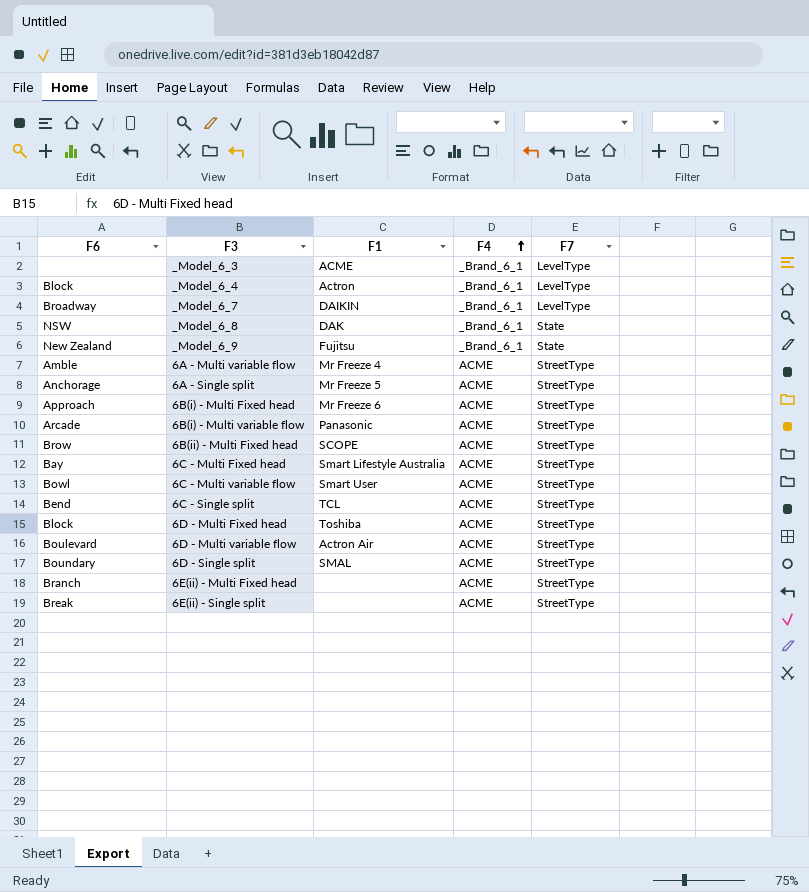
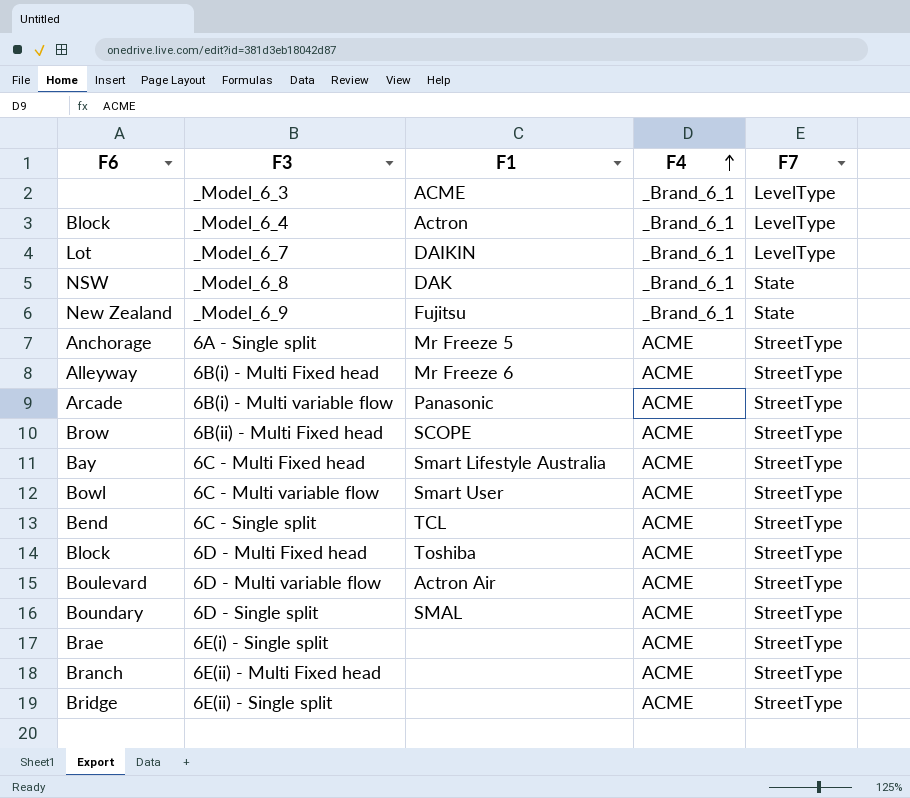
row 6A - Multi variable flow: Amble | Mr Freeze 4 | ACME | StreetType -> none
_Model_6_7 | F6: Broadway -> Lot
6B(i) - Multi Fixed head | F6: Approach -> Alleyway
row 6E(i) - Single split: none -> Brae | none | ACME | StreetType
6E(ii) - Single split | F6: Break -> Bridge

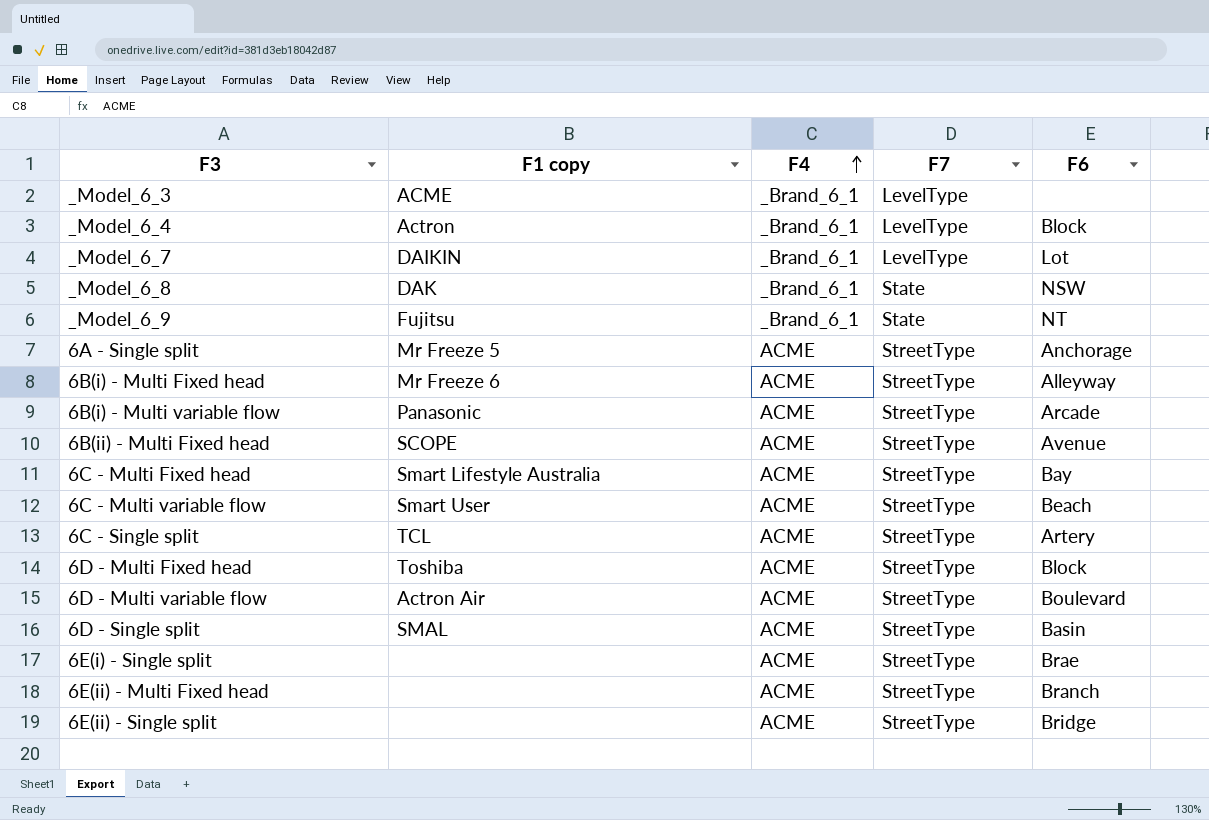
column name: F1 -> F1 copy
column F6 | position: 1 -> 5
_Model_6_9 | F6: New Zealand -> NT
6B(ii) - Multi Fixed head | F6: Brow -> Avenue
6C - Multi variable flow | F6: Bowl -> Beach
6C - Single split | F6: Bend -> Artery
6D - Single split | F6: Boundary -> Basin

